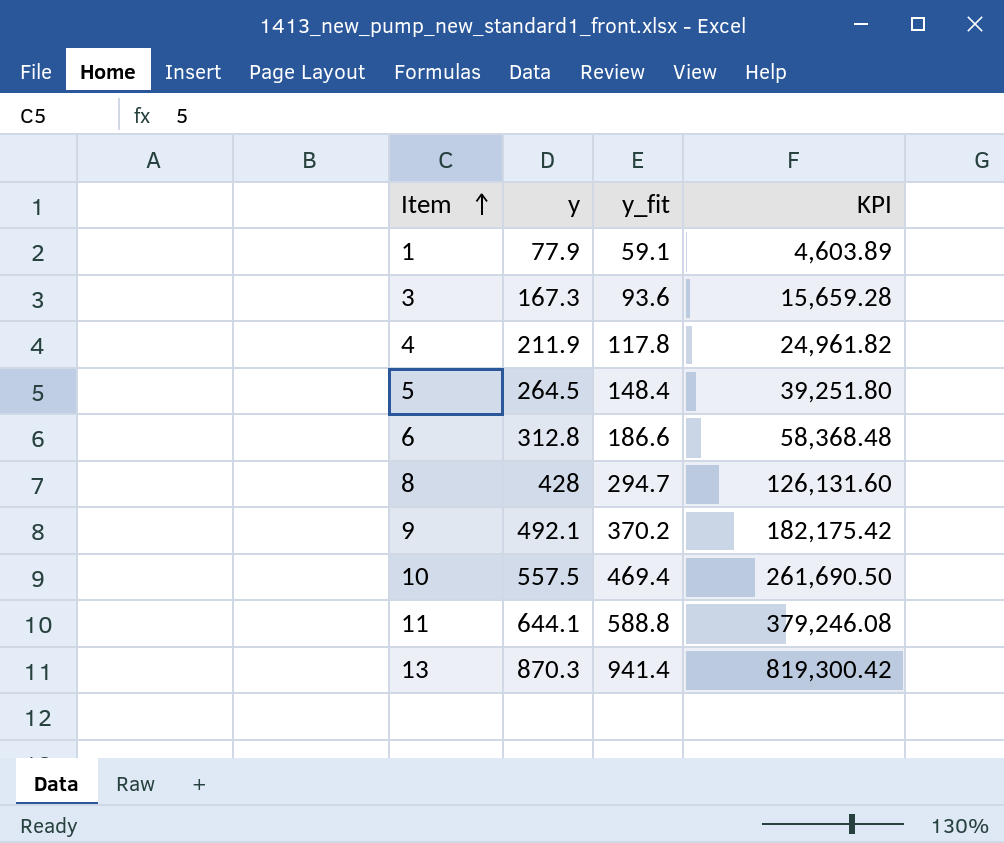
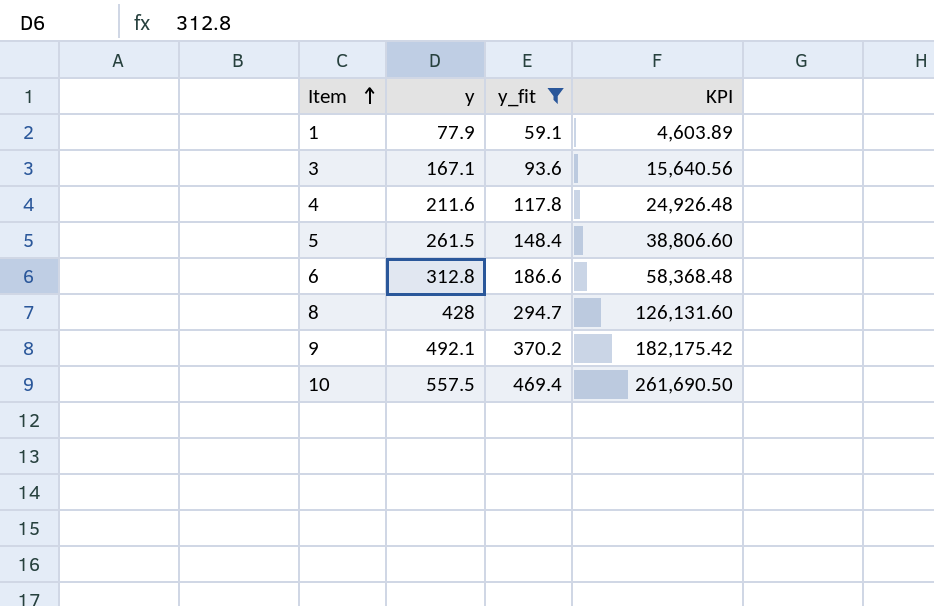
filter: none -> y_fit <= 469.4
3 | y: 167.3 -> 167.1
3 | KPI: 15,659.28 -> 15,640.56
4 | y: 211.9 -> 211.6
4 | KPI: 24,961.82 -> 24,926.48
5 | y: 264.5 -> 261.5
5 | KPI: 39,251.80 -> 38,806.60

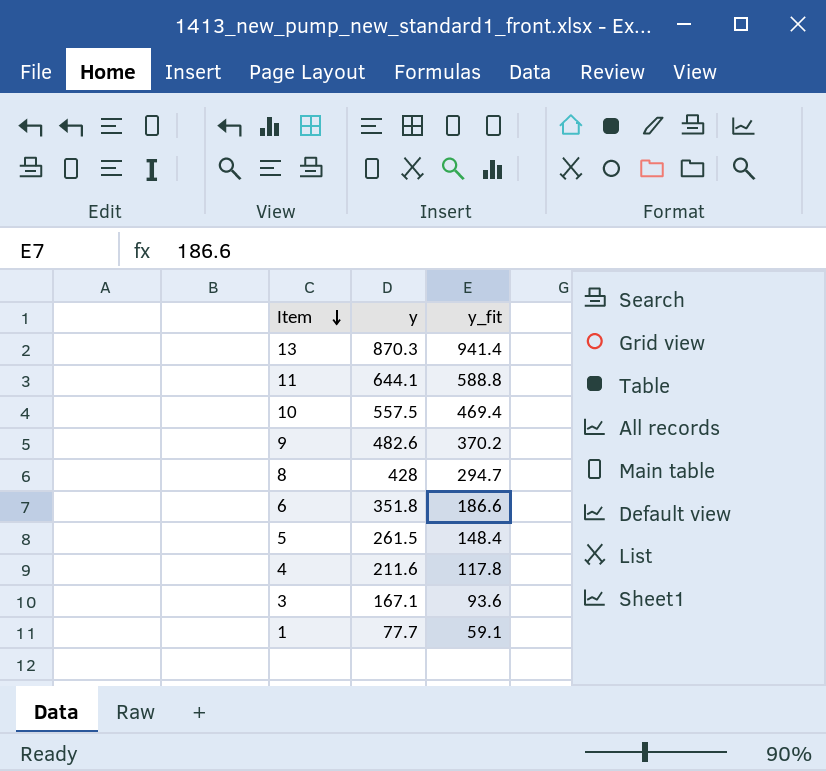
filter: y_fit <= 469.4 -> none
row order: Item ascending -> Item descending
column KPI | formula: [y] * [y_fit] -> none
9 | y: 492.1 -> 482.6
6 | y: 312.8 -> 351.8
1 | y: 77.9 -> 77.7

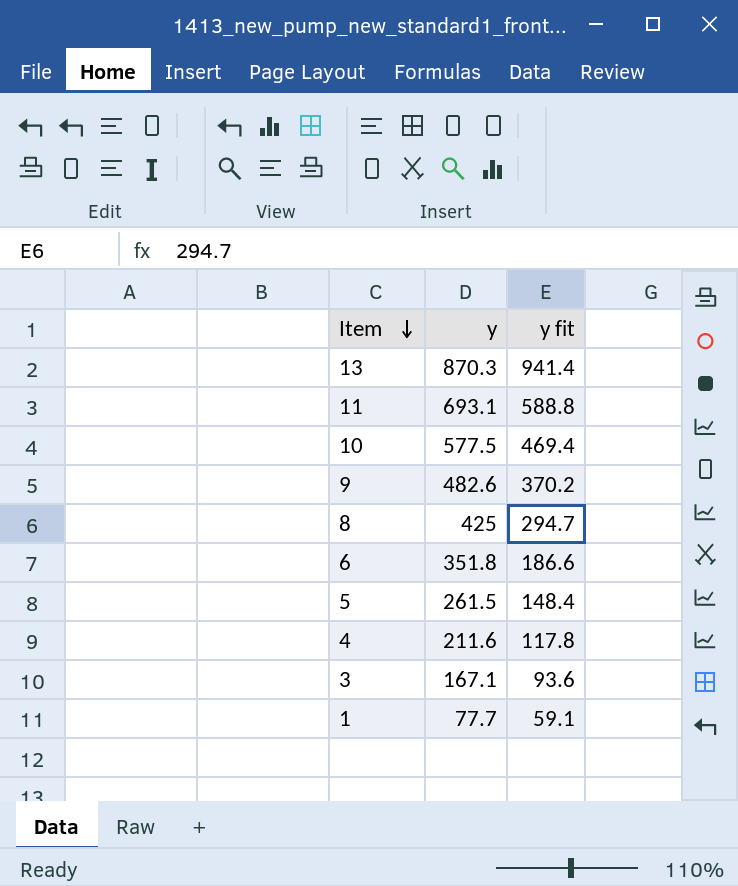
column name: y_fit -> y fit
11 | y: 644.1 -> 693.1
10 | y: 557.5 -> 577.5
8 | y: 428 -> 425

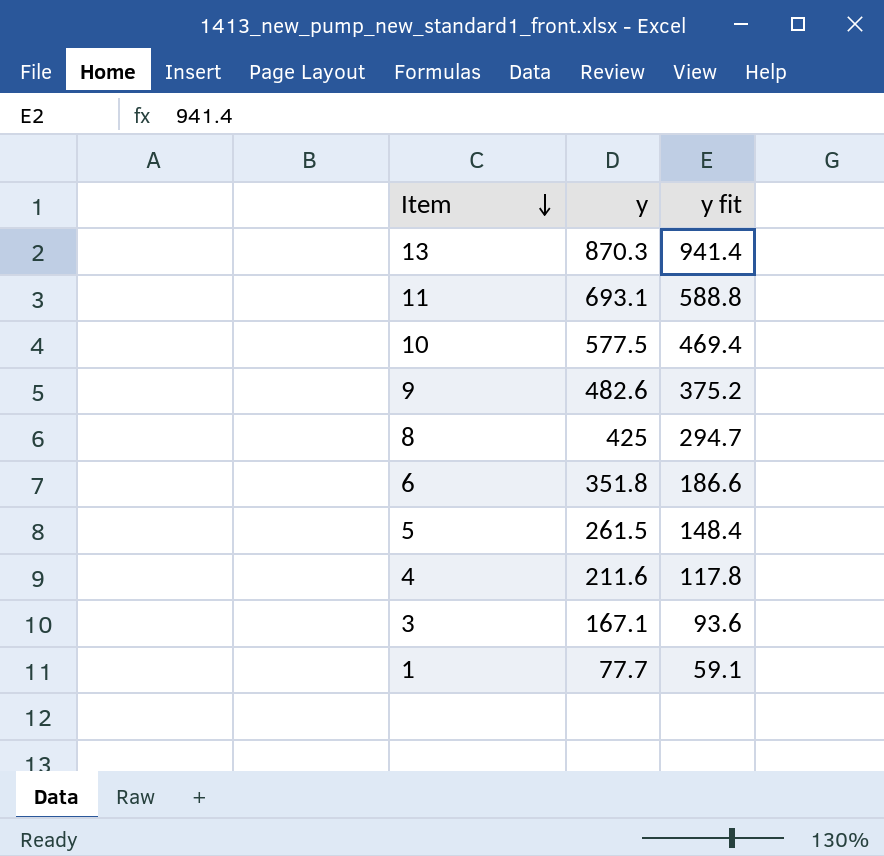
9 | y fit: 370.2 -> 375.2

